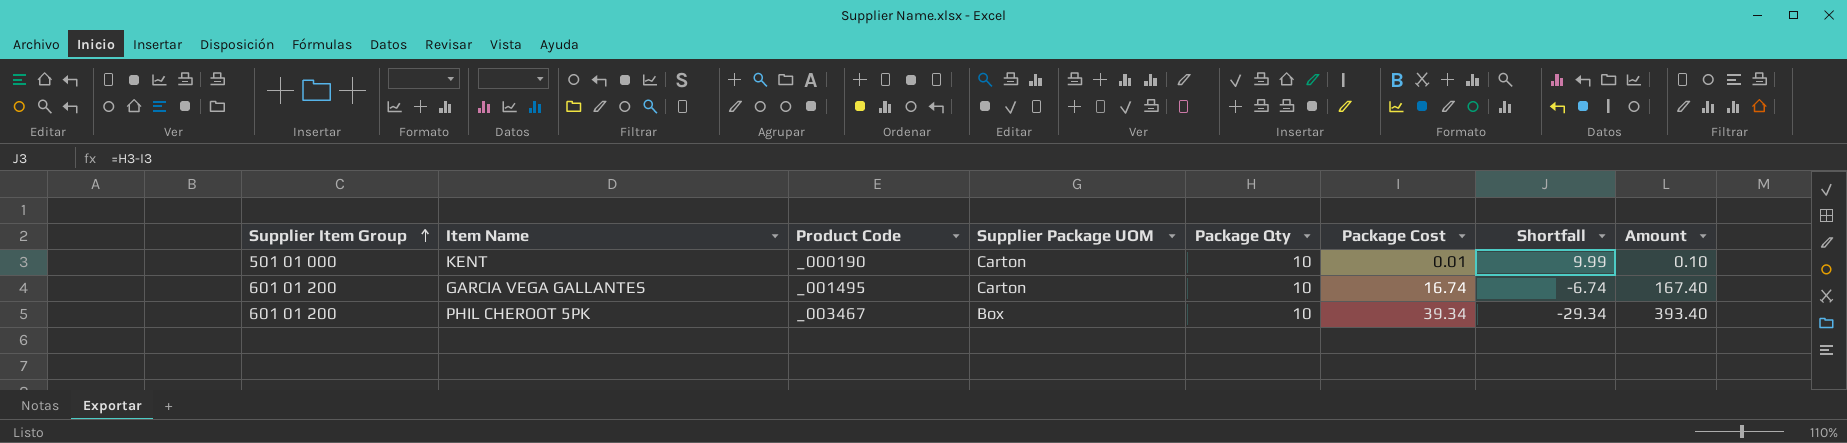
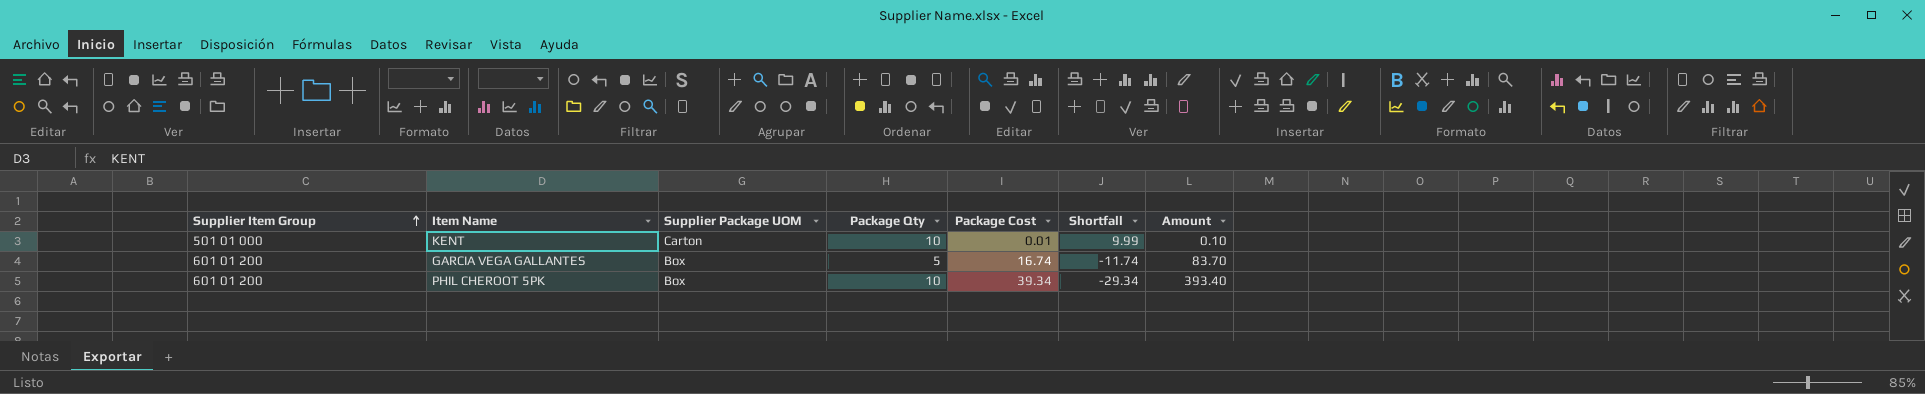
column Product Code | position: 3 -> none
GARCIA VEGA GALLANTES | Supplier Package UOM: Carton -> Box
GARCIA VEGA GALLANTES | Package Qty: 10 -> 5
GARCIA VEGA GALLANTES | Shortfall: -6.74 -> -11.74
GARCIA VEGA GALLANTES | Amount: 167.40 -> 83.70

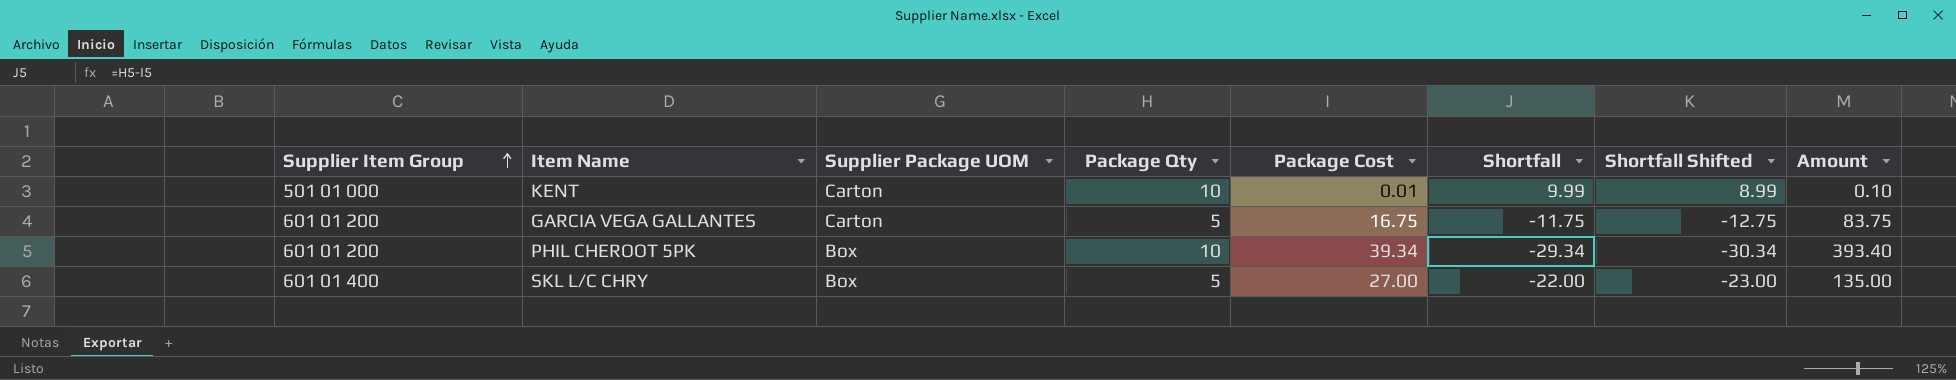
column Shortfall Shifted | formula: none -> [Shortfall] - 1
GARCIA VEGA GALLANTES | Supplier Package UOM: Box -> Carton
GARCIA VEGA GALLANTES | Package Cost: 16.74 -> 16.75
GARCIA VEGA GALLANTES | Shortfall: -11.74 -> -11.75
GARCIA VEGA GALLANTES | Amount: 83.70 -> 83.75
row SKL L/C CHRY: none -> 601 01 400 | Box | 5 | 27.00 | -22.00 | -23.00 | 135.00

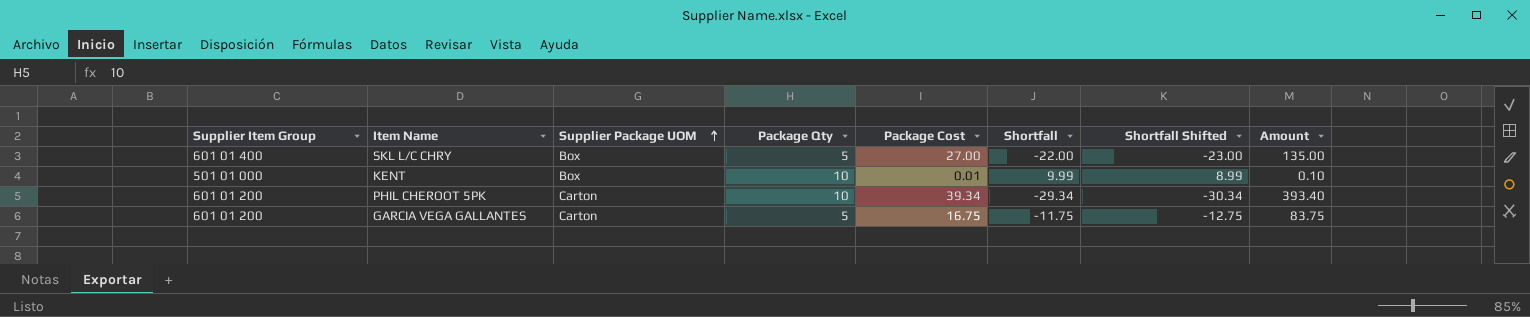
row order: Supplier Item Group ascending -> Supplier Package UOM ascending
KENT | Supplier Package UOM: Carton -> Box
PHIL CHEROOT 5PK | Supplier Package UOM: Box -> Carton

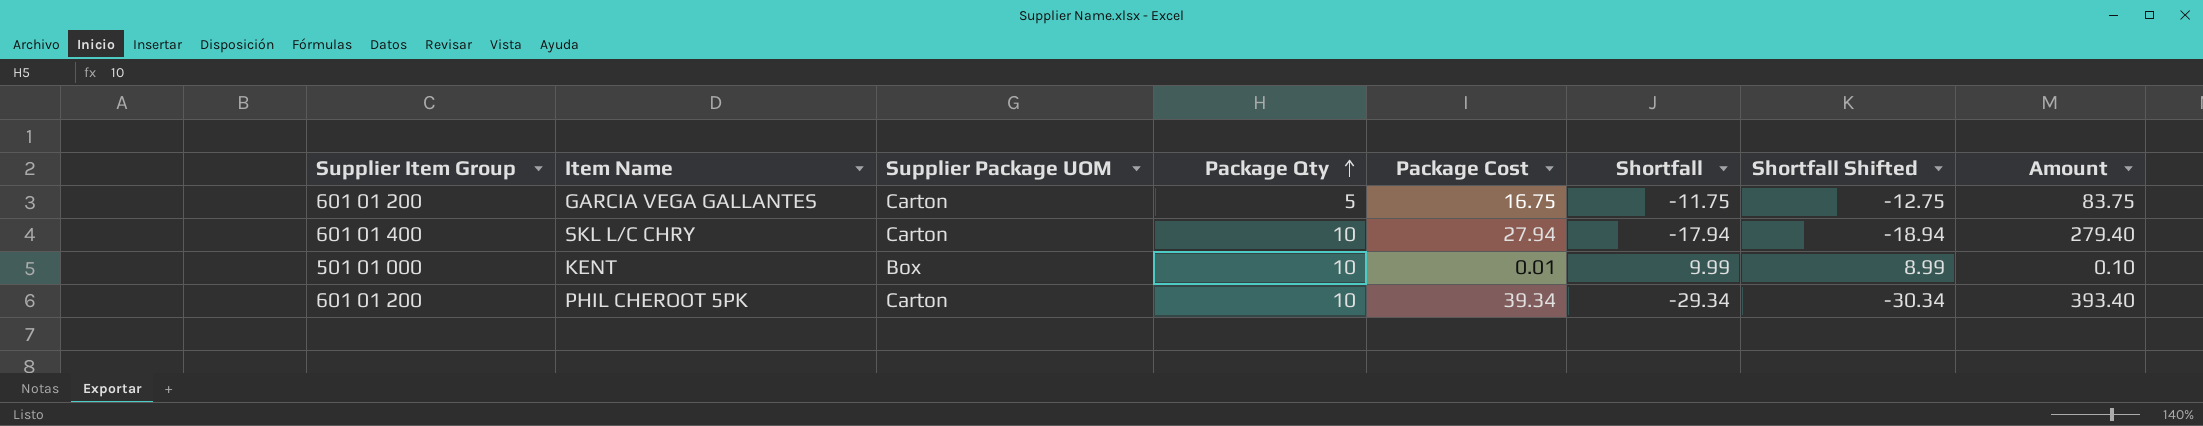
row order: Supplier Package UOM ascending -> Package Qty ascending
SKL L/C CHRY | Supplier Package UOM: Box -> Carton
SKL L/C CHRY | Package Qty: 5 -> 10
SKL L/C CHRY | Package Cost: 27.00 -> 27.94
SKL L/C CHRY | Shortfall: -22.00 -> -17.94
SKL L/C CHRY | Shortfall Shifted: -23.00 -> -18.94
SKL L/C CHRY | Amount: 135.00 -> 279.40

